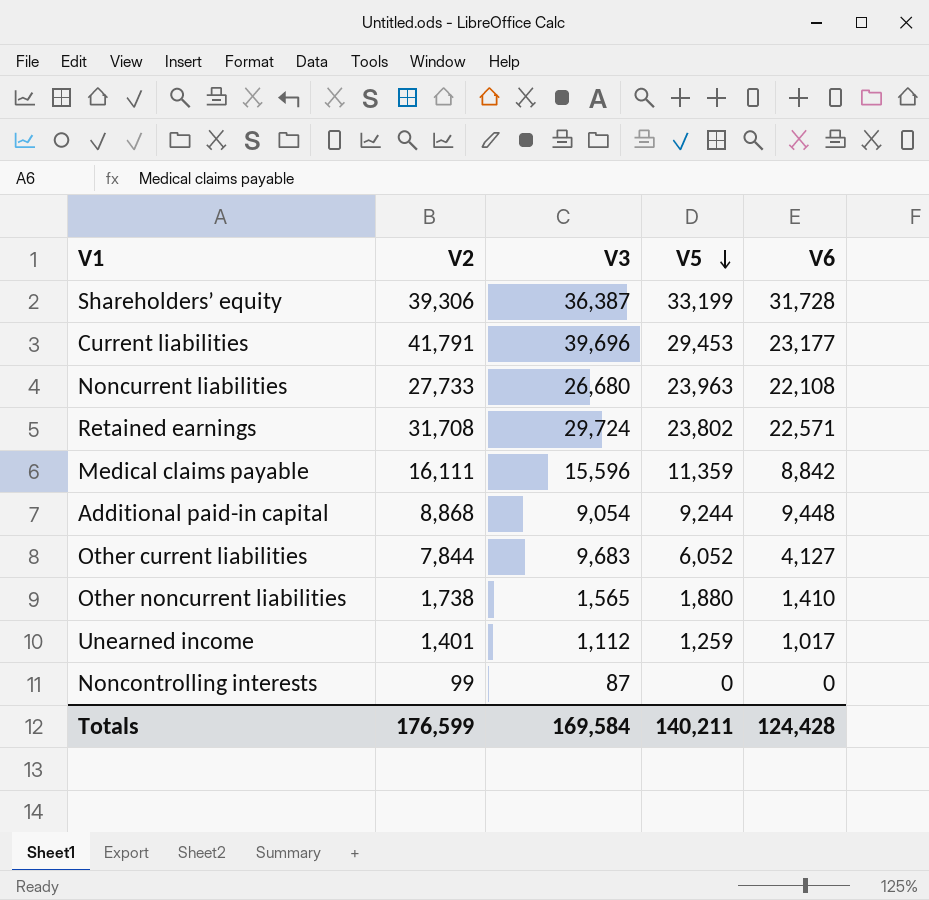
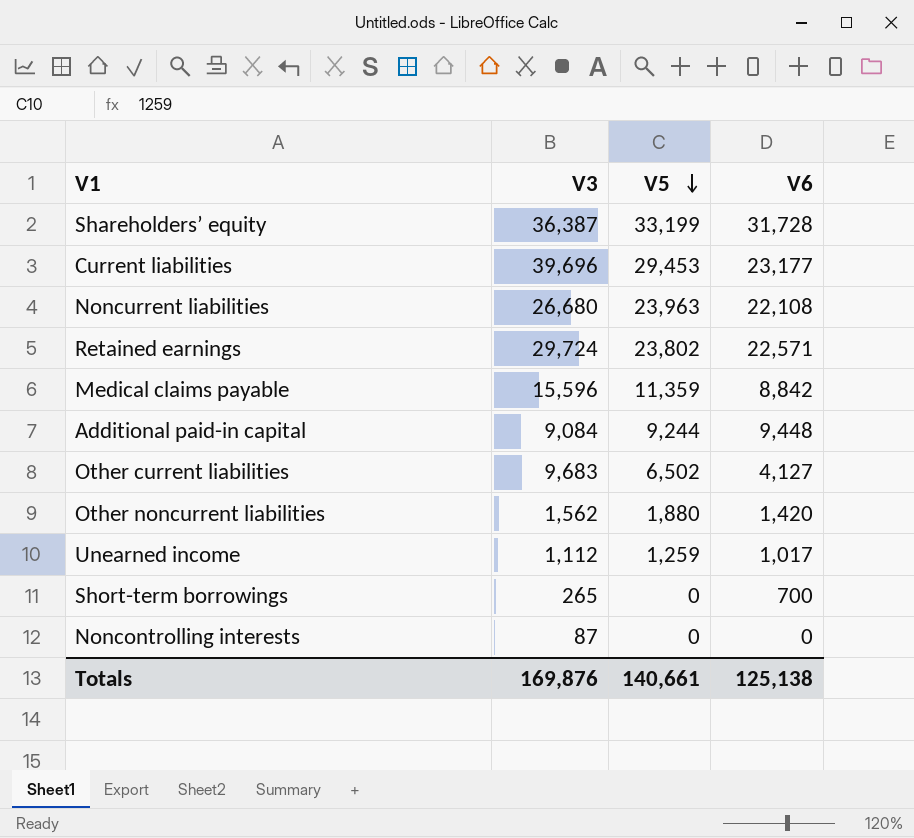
column V2 | position: 2 -> none
Additional paid-in capital | V3: 9,054 -> 9,084
Other current liabilities | V5: 6,052 -> 6,502
Other noncurrent liabilities | V3: 1,565 -> 1,562
Other noncurrent liabilities | V6: 1,410 -> 1,420
row Short-term borrowings: none -> 265 | 0 | 700
Totals | V3: 169,584 -> 169,876
Totals | V5: 140,211 -> 140,661
Totals | V6: 124,428 -> 125,138

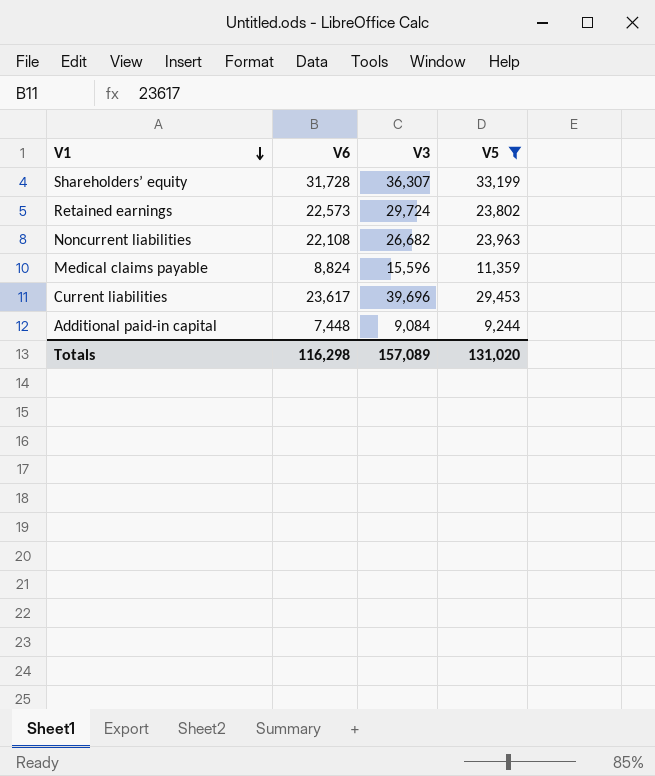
filter: none -> V5 >= 9,244
row order: V5 descending -> V1 descending
column V6 | position: 4 -> 2
Shareholders’ equity | V3: 36,387 -> 36,307
Retained earnings | V6: 22,571 -> 22,573
Noncurrent liabilities | V3: 26,680 -> 26,682
Medical claims payable | V6: 8,842 -> 8,824
Current liabilities | V6: 23,177 -> 23,617
Additional paid-in capital | V6: 9,448 -> 7,448
Totals | V6: 125,138 -> 116,298
Totals | V3: 169,876 -> 157,089
Totals | V5: 140,661 -> 131,020

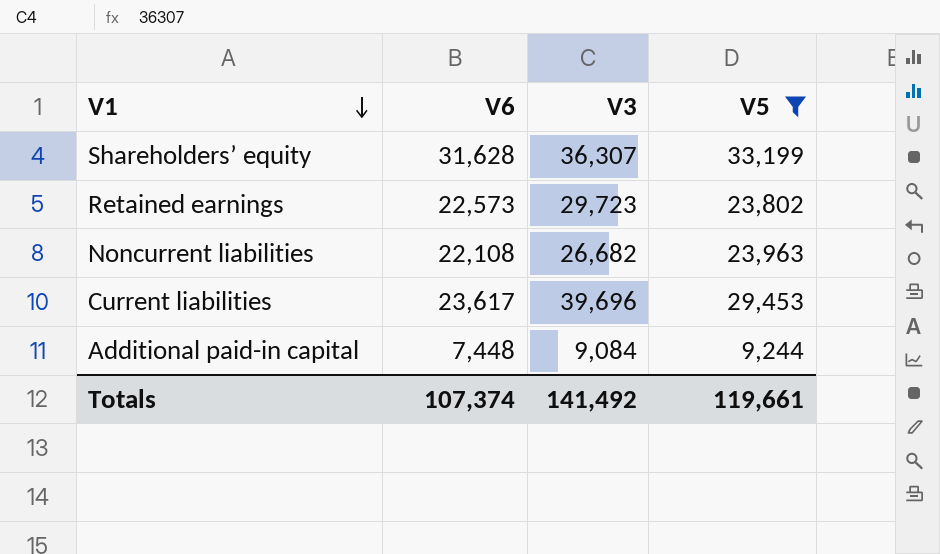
row Medical claims payable: 8,824 | 15,596 | 11,359 -> none
Shareholders’ equity | V6: 31,728 -> 31,628
Retained earnings | V3: 29,724 -> 29,723
Totals | V6: 116,298 -> 107,374
Totals | V3: 157,089 -> 141,492
Totals | V5: 131,020 -> 119,661

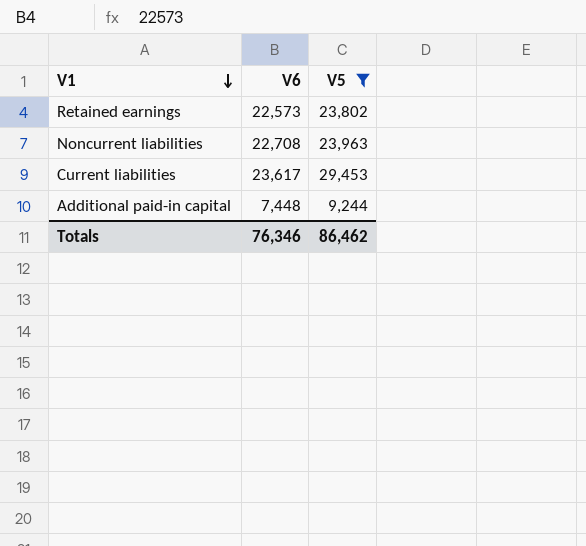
column V3 | position: 3 -> none
row Shareholders’ equity: 31,628 | 36,307 | 33,199 -> none
Noncurrent liabilities | V6: 22,108 -> 22,708
Totals | V6: 107,374 -> 76,346
Totals | V5: 119,661 -> 86,462

